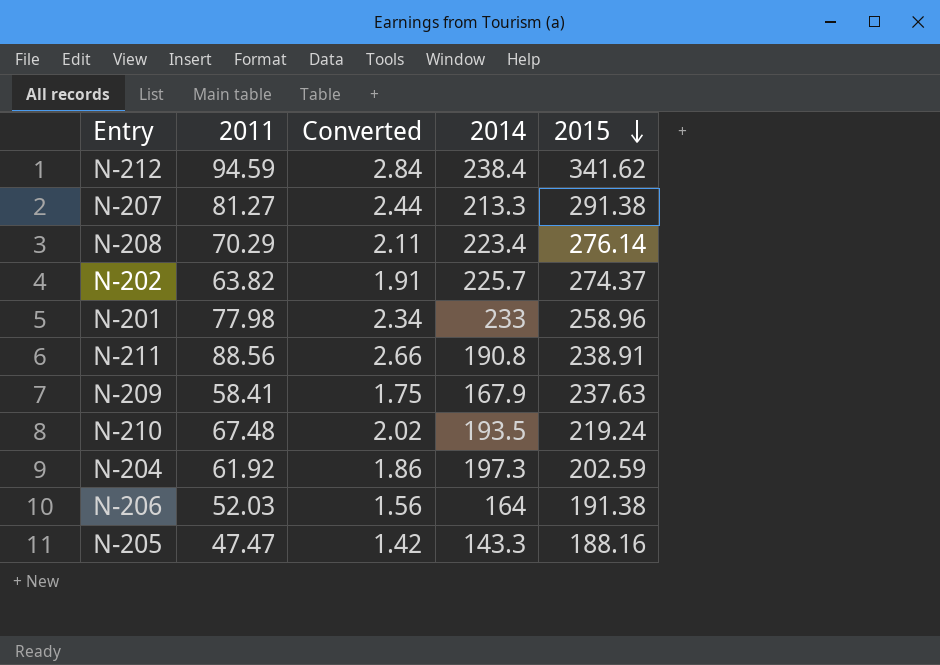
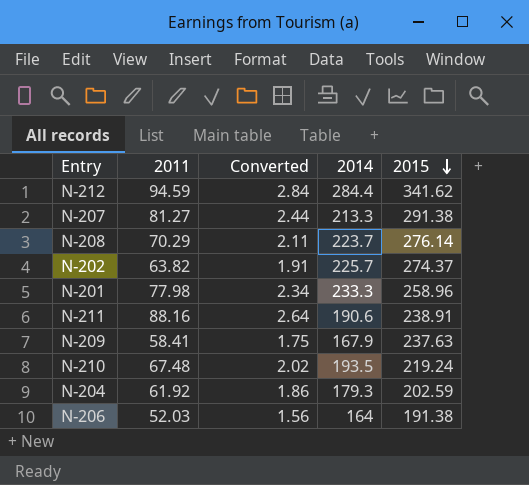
row N-205: 47.47 | 1.42 | 143.3 | 188.16 -> none
N-212 | 2014: 238.4 -> 284.4
N-208 | 2014: 223.4 -> 223.7
N-201 | 2014: 233 -> 233.3
N-211 | 2011: 88.56 -> 88.16
N-211 | Converted: 2.66 -> 2.64
N-211 | 2014: 190.8 -> 190.6
N-204 | 2014: 197.3 -> 179.3

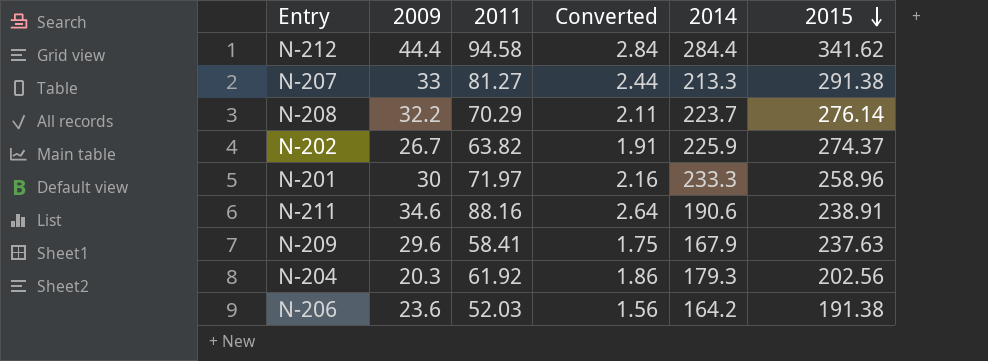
column 2009 | position: none -> 2
row N-210: 67.48 | 2.02 | 193.5 | 219.24 -> none
N-212 | 2011: 94.59 -> 94.58
N-202 | 2014: 225.7 -> 225.9
N-201 | 2011: 77.98 -> 71.97
N-201 | Converted: 2.34 -> 2.16
N-204 | 2015: 202.59 -> 202.56
N-206 | 2014: 164 -> 164.2

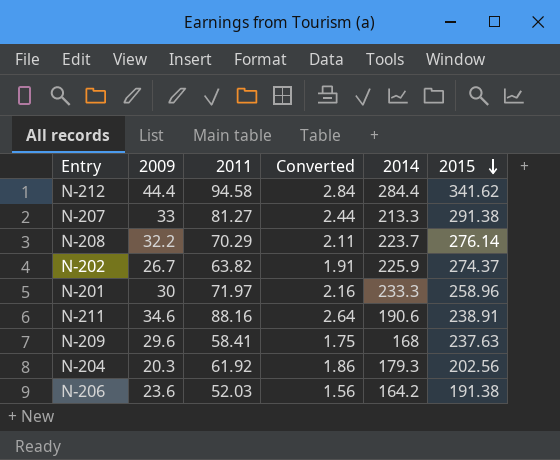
N-209 | 2014: 167.9 -> 168

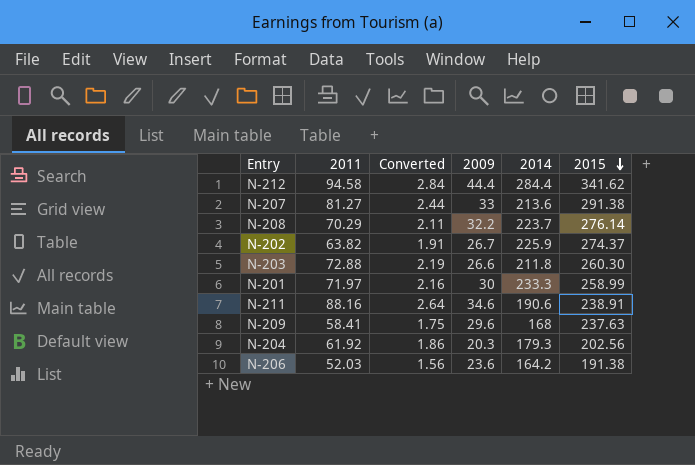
column 2009 | position: 2 -> 4
N-207 | 2014: 213.3 -> 213.6
row N-203: none -> 72.88 | 2.19 | 26.6 | 211.8 | 260.30
N-201 | 2015: 258.96 -> 258.99

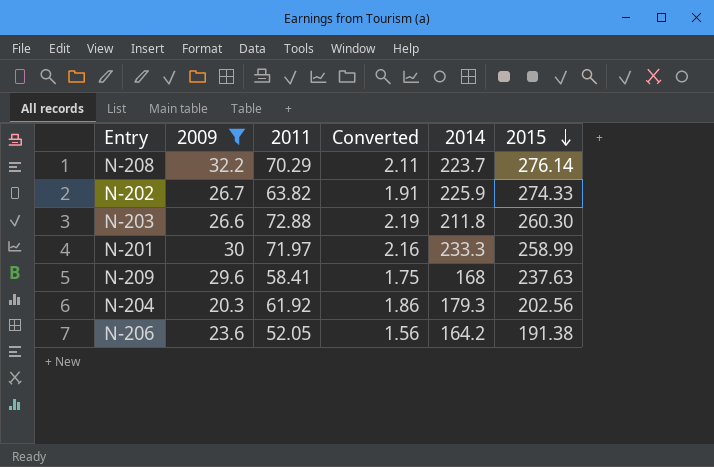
filter: none -> 2009 <= 32.2
column 2009 | position: 4 -> 2
N-202 | 2015: 274.37 -> 274.33
N-206 | 2011: 52.03 -> 52.05

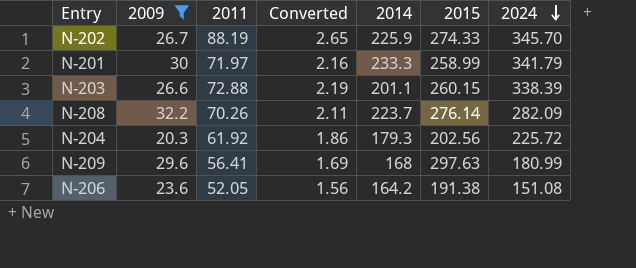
row order: 2015 descending -> 2024 descending
column 2024 | position: none -> 7
N-202 | 2011: 63.82 -> 88.19
N-202 | Converted: 1.91 -> 2.65
N-203 | 2014: 211.8 -> 201.1
N-203 | 2015: 260.30 -> 260.15
N-208 | 2011: 70.29 -> 70.26
N-209 | 2011: 58.41 -> 56.41
N-209 | Converted: 1.75 -> 1.69
N-209 | 2015: 237.63 -> 297.63

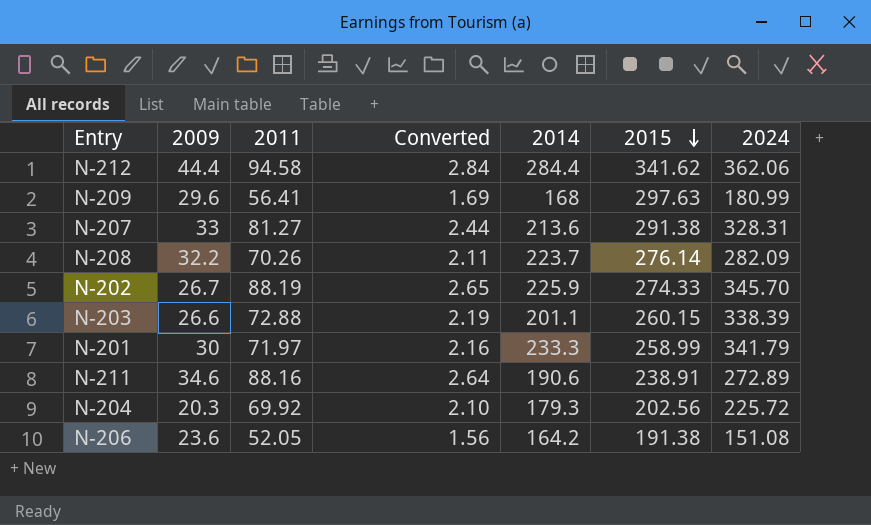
filter: 2009 <= 32.2 -> none
row order: 2024 descending -> 2015 descending
N-204 | 2011: 61.92 -> 69.92
N-204 | Converted: 1.86 -> 2.10

